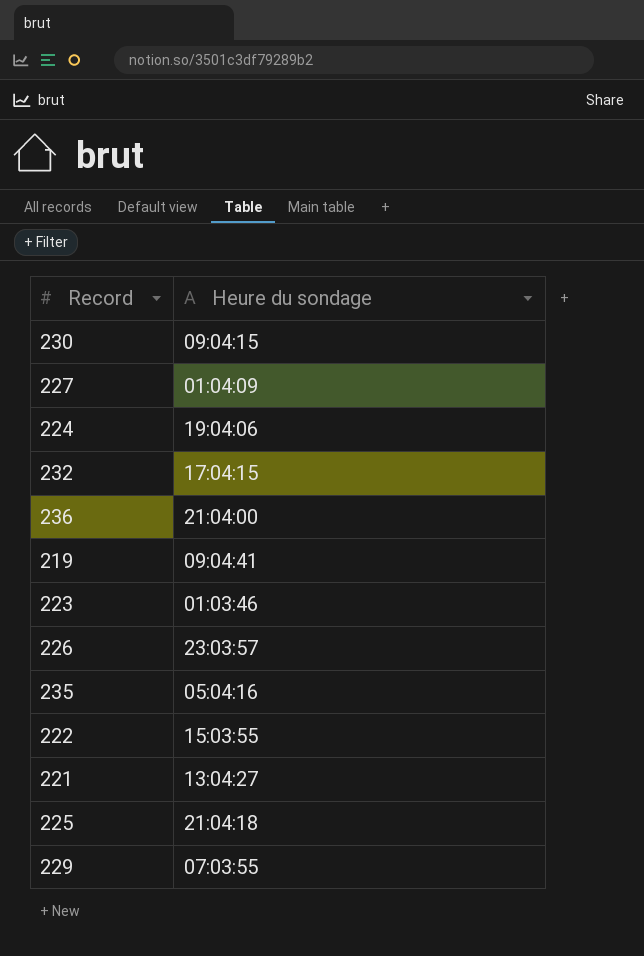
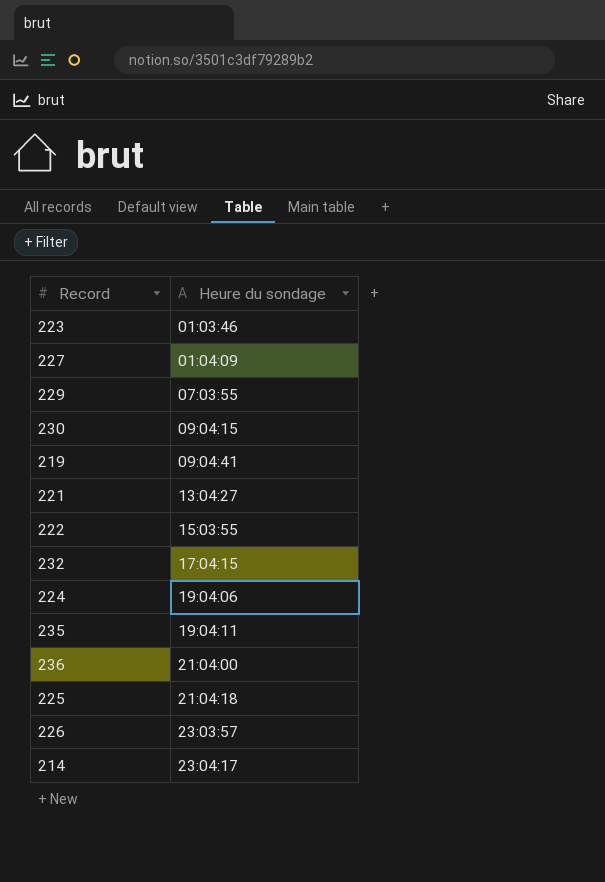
row order: none -> Heure du sondage ascending
235 | Heure du sondage: 05:04:16 -> 19:04:11
row 214: none -> 23:04:17

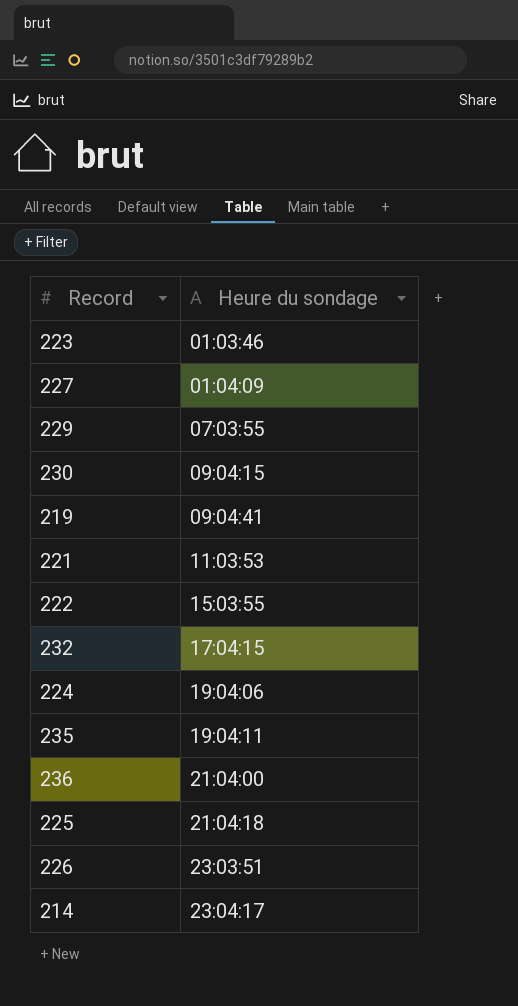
221 | Heure du sondage: 13:04:27 -> 11:03:53
226 | Heure du sondage: 23:03:57 -> 23:03:51

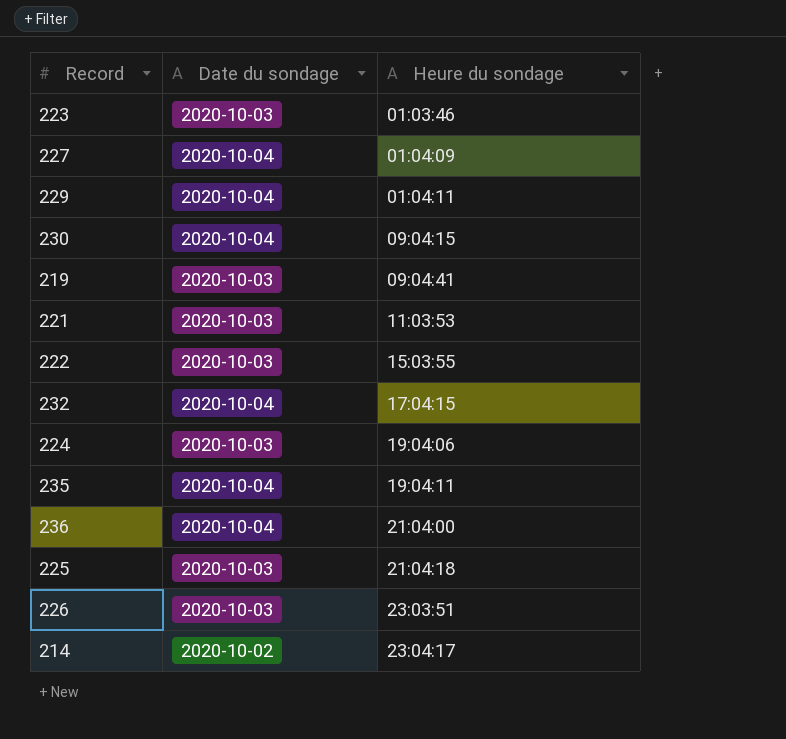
column Date du sondage | position: none -> 2
229 | Heure du sondage: 07:03:55 -> 01:04:11

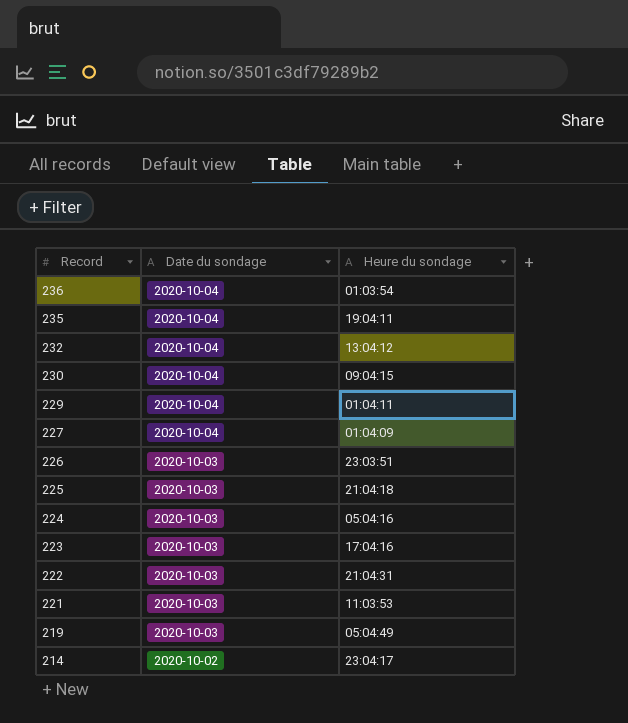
row order: Heure du sondage ascending -> Record descending
236 | Heure du sondage: 21:04:00 -> 01:03:54
232 | Heure du sondage: 17:04:15 -> 13:04:12
224 | Heure du sondage: 19:04:06 -> 05:04:16
223 | Heure du sondage: 01:03:46 -> 17:04:16
222 | Heure du sondage: 15:03:55 -> 21:04:31
219 | Heure du sondage: 09:04:41 -> 05:04:49

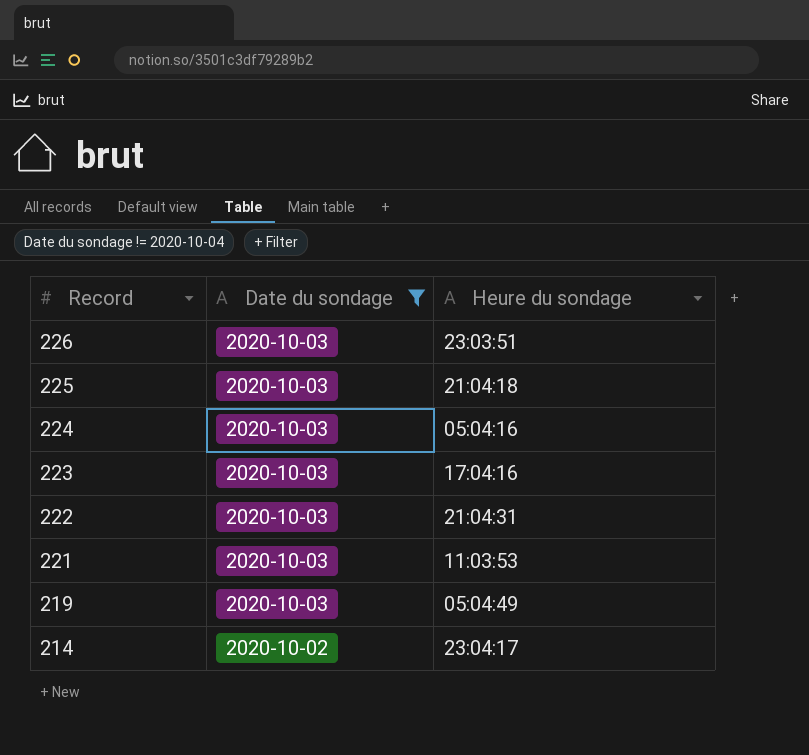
filter: none -> Date du sondage != 2020-10-04

